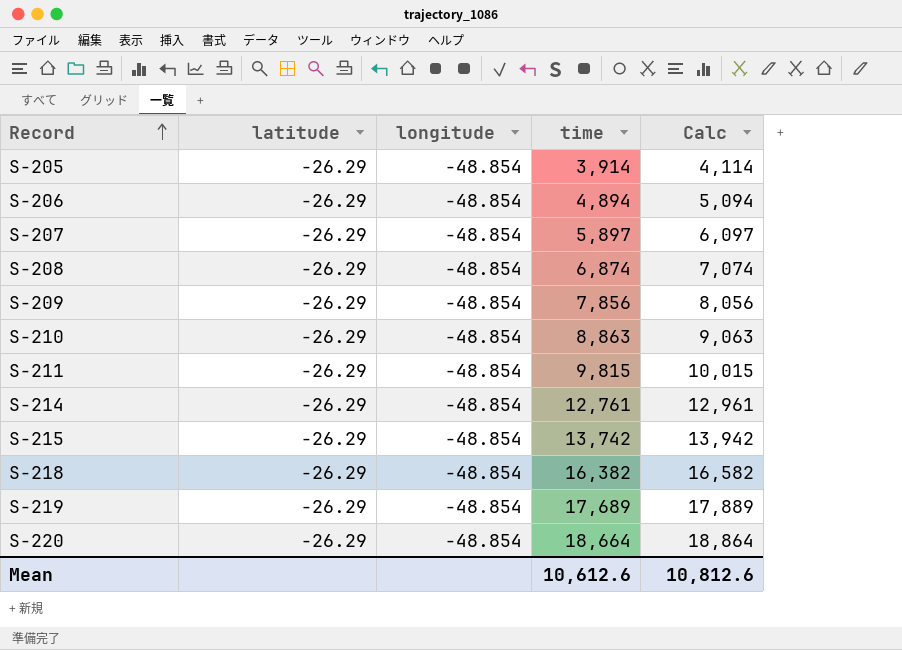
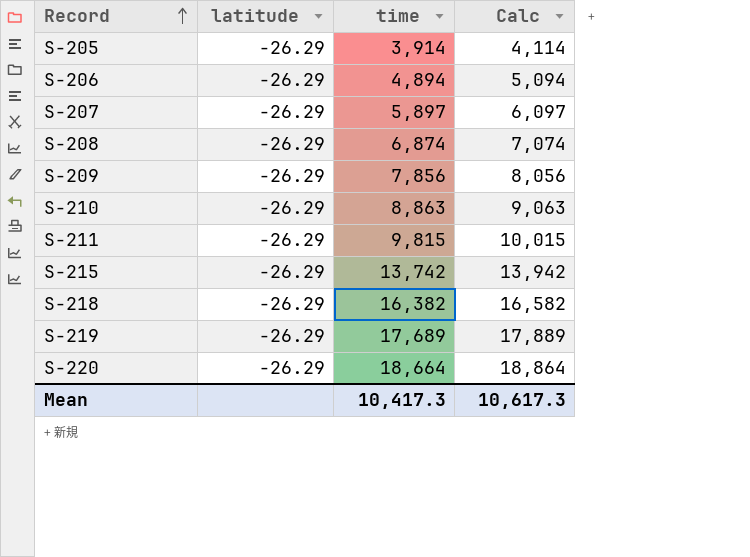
column longitude | position: 3 -> none
row S-214: -26.29 | -48.854 | 12,761 | 12,961 -> none
Mean | time: 10,612.6 -> 10,417.3
Mean | Calc: 10,812.6 -> 10,617.3

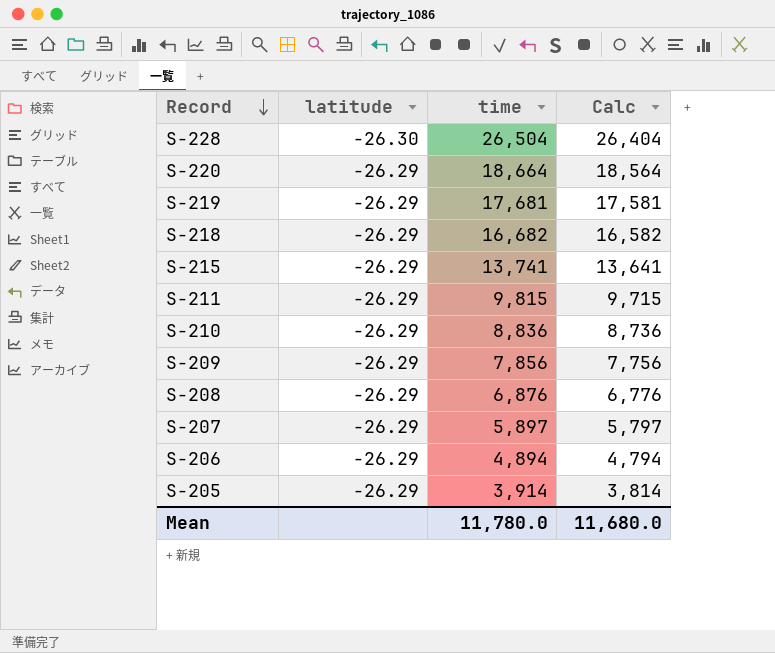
row order: Record ascending -> Record descending
column Calc | formula: [time] + 200 -> [time] - 100
row S-228: none -> -26.30 | 26,504 | 26,404
S-219 | time: 17,689 -> 17,681
S-218 | time: 16,382 -> 16,682
S-215 | time: 13,742 -> 13,741
S-210 | time: 8,863 -> 8,836
S-208 | time: 6,874 -> 6,876
Mean | time: 10,417.3 -> 11,780.0
Mean | Calc: 10,617.3 -> 11,680.0

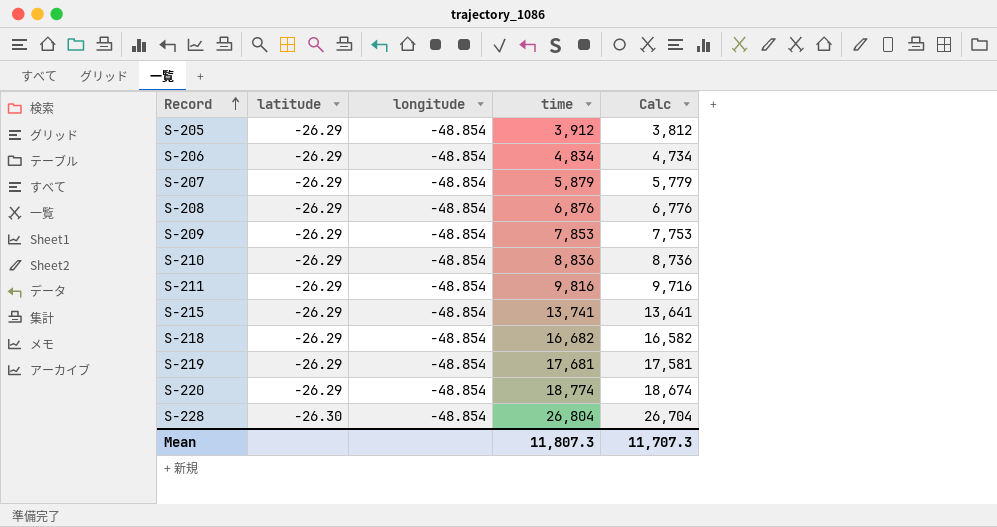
row order: Record descending -> Record ascending
column longitude | position: none -> 3
S-205 | time: 3,914 -> 3,912
S-205 | Calc: 3,814 -> 3,812
S-206 | time: 4,894 -> 4,834
S-206 | Calc: 4,794 -> 4,734
S-207 | time: 5,897 -> 5,879
S-207 | Calc: 5,797 -> 5,779
S-209 | time: 7,856 -> 7,853
S-209 | Calc: 7,756 -> 7,753
S-211 | time: 9,815 -> 9,816
S-211 | Calc: 9,715 -> 9,716
S-220 | time: 18,664 -> 18,774
S-220 | Calc: 18,564 -> 18,674
S-228 | time: 26,504 -> 26,804
S-228 | Calc: 26,404 -> 26,704
Mean | time: 11,780.0 -> 11,807.3
Mean | Calc: 11,680.0 -> 11,707.3

